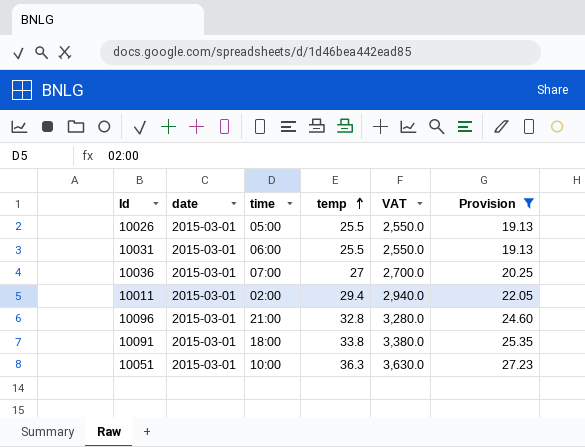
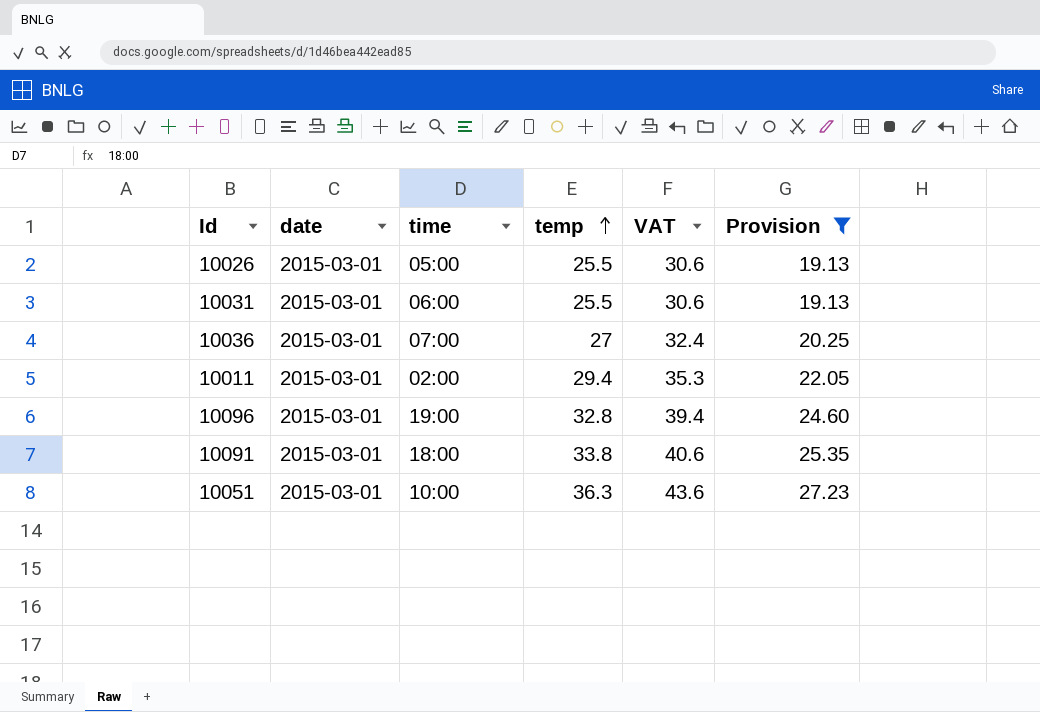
column VAT | formula: [temp] * 100 -> [temp] * 1.2
10096 | time: 21:00 -> 19:00

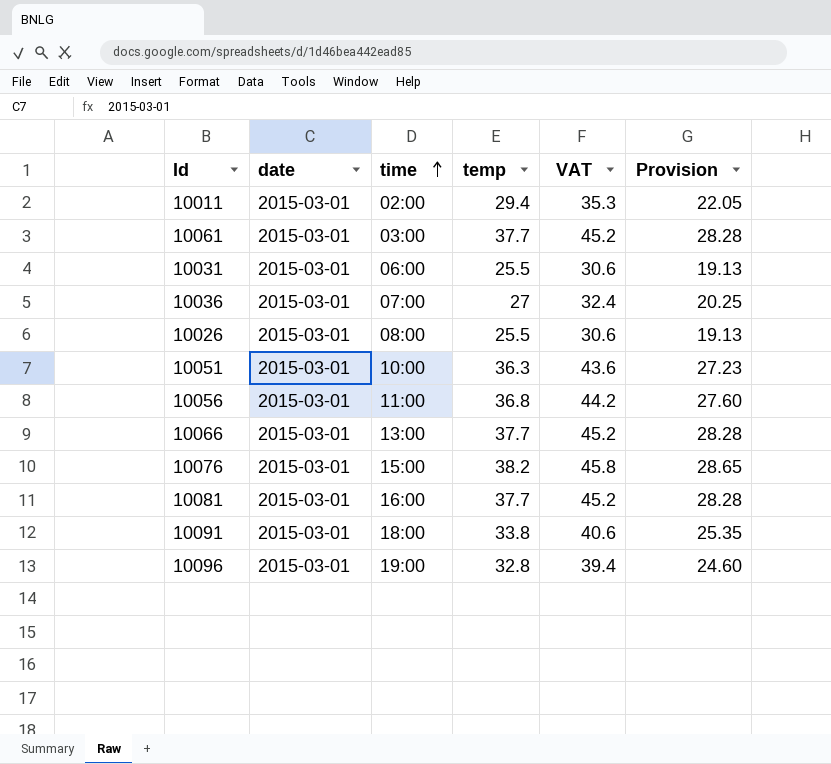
filter: Provision <= 27.23 -> none
row order: temp ascending -> time ascending
10026 | time: 05:00 -> 08:00

